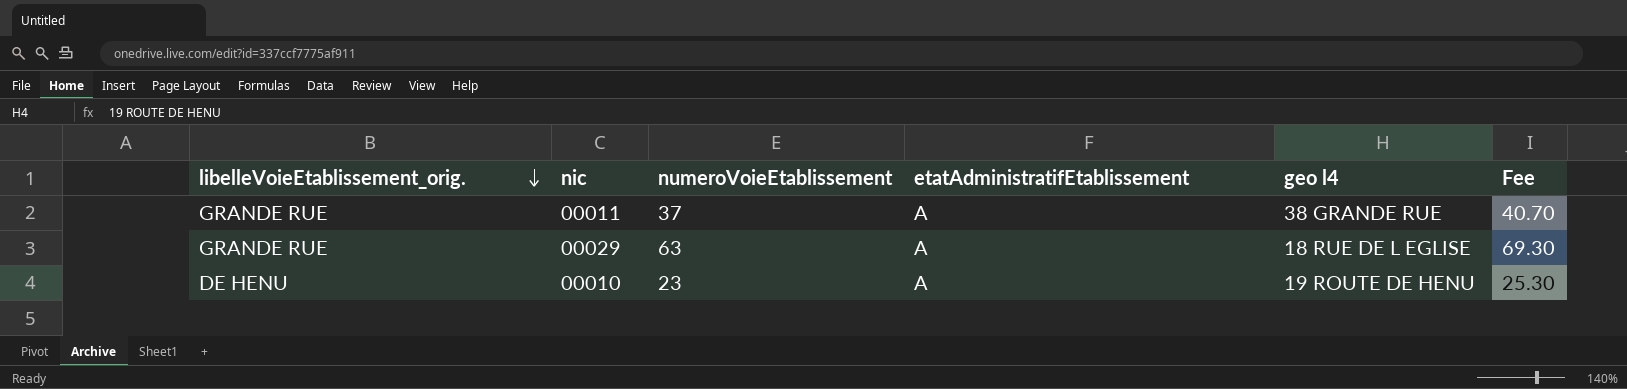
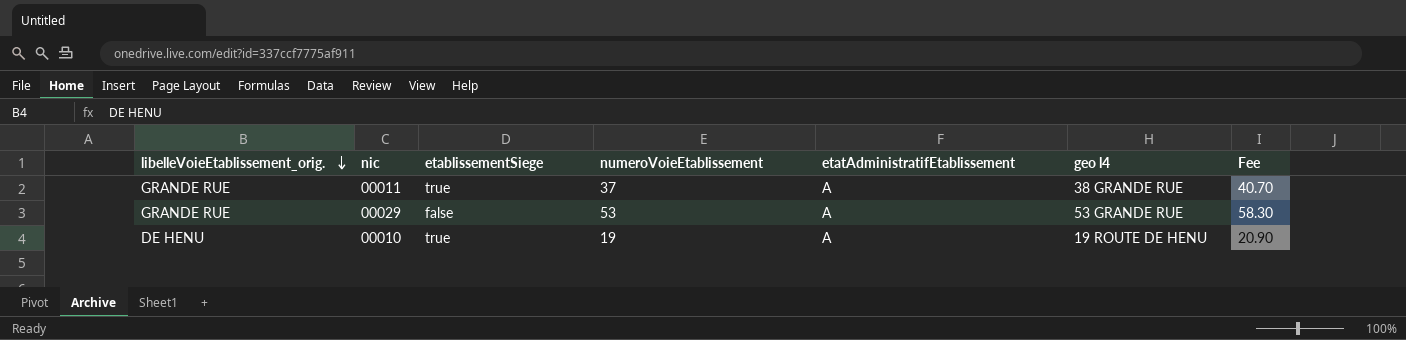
column etablissementSiege | position: none -> 3
00029 | numeroVoieEtablissement: 63 -> 53
00029 | geo l4: 18 RUE DE L EGLISE -> 53 GRANDE RUE
00029 | Fee: 69.30 -> 58.30
00010 | numeroVoieEtablissement: 23 -> 19
00010 | Fee: 25.30 -> 20.90

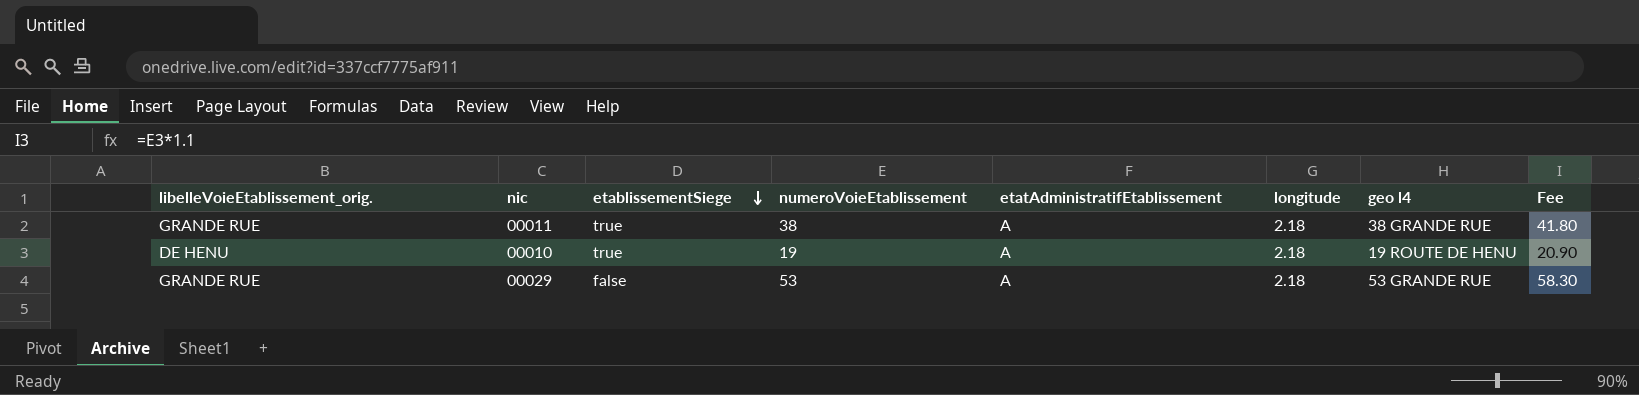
row order: libelleVoieEtablissement_orig. descending -> etablissementSiege descending
column longitude | position: none -> 6
00011 | numeroVoieEtablissement: 37 -> 38
00011 | Fee: 40.70 -> 41.80

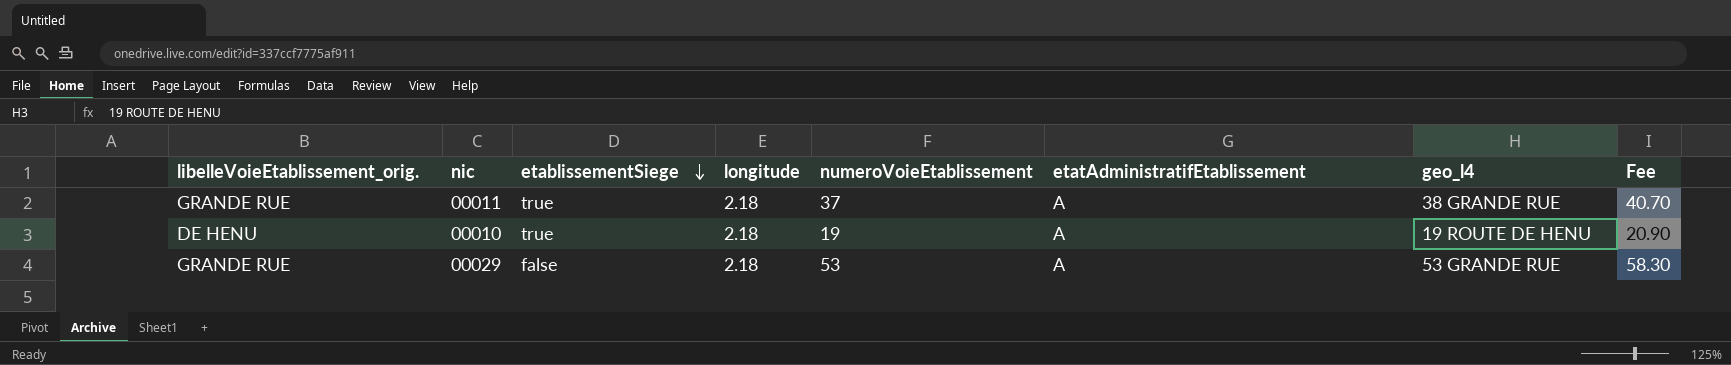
column longitude | position: 6 -> 4
column name: geo l4 -> geo_l4
00011 | numeroVoieEtablissement: 38 -> 37
00011 | Fee: 41.80 -> 40.70

